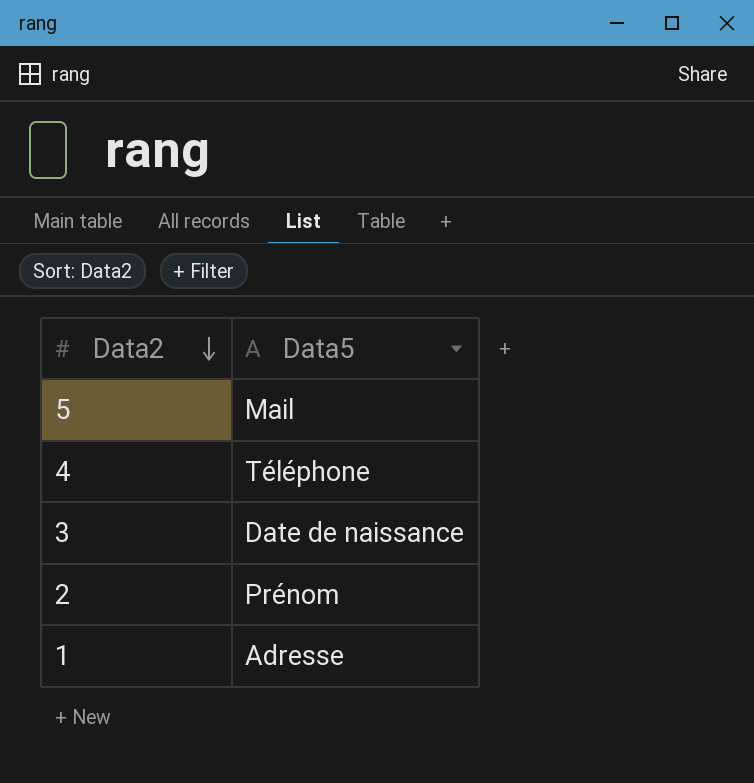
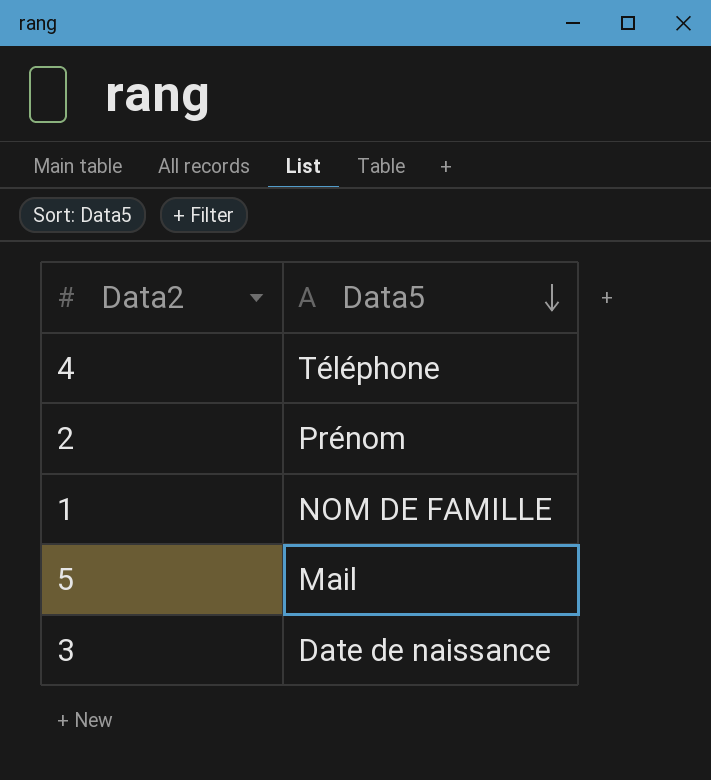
row order: Data2 descending -> Data5 descending
1 | Data5: Adresse -> NOM DE FAMILLE

